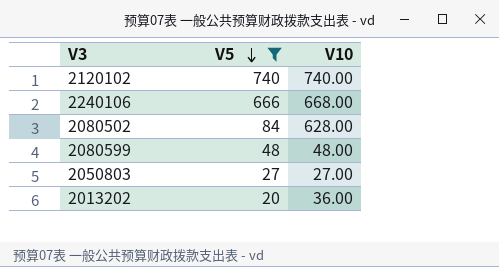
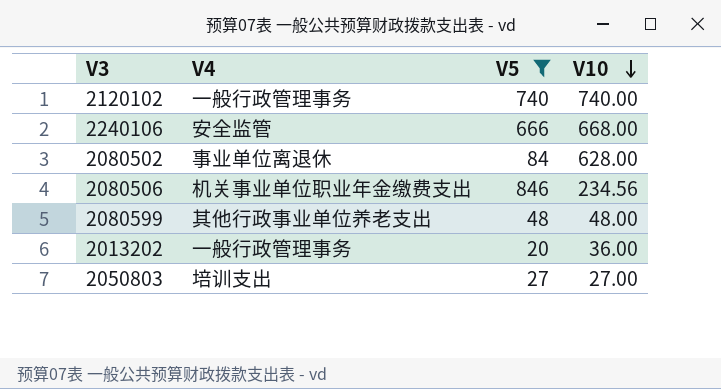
row order: V5 descending -> V10 descending
column V4 | position: none -> 2
row 2080506: none -> 机关事业单位职业年金缴费支出 | 846 | 234.56

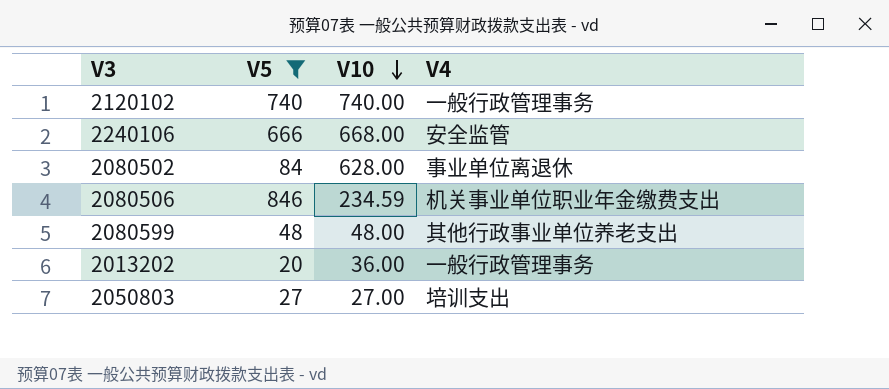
column V4 | position: 2 -> 4
2080506 | V10: 234.56 -> 234.59

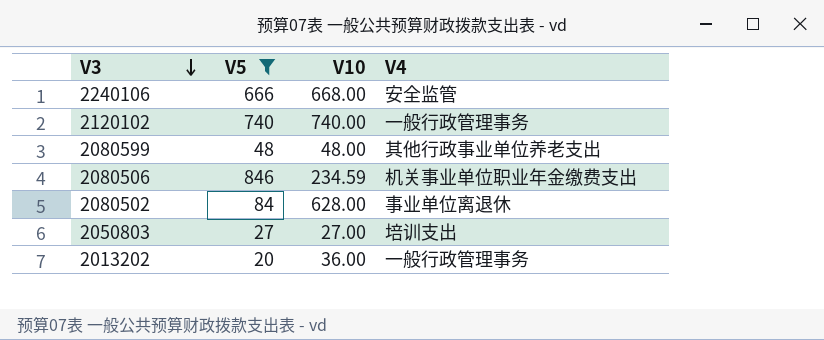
row order: V10 descending -> V3 descending

